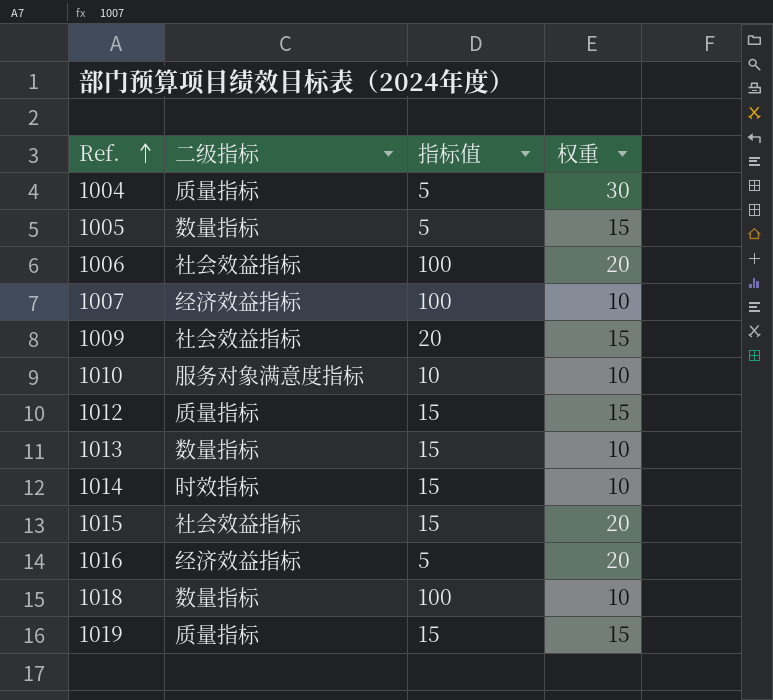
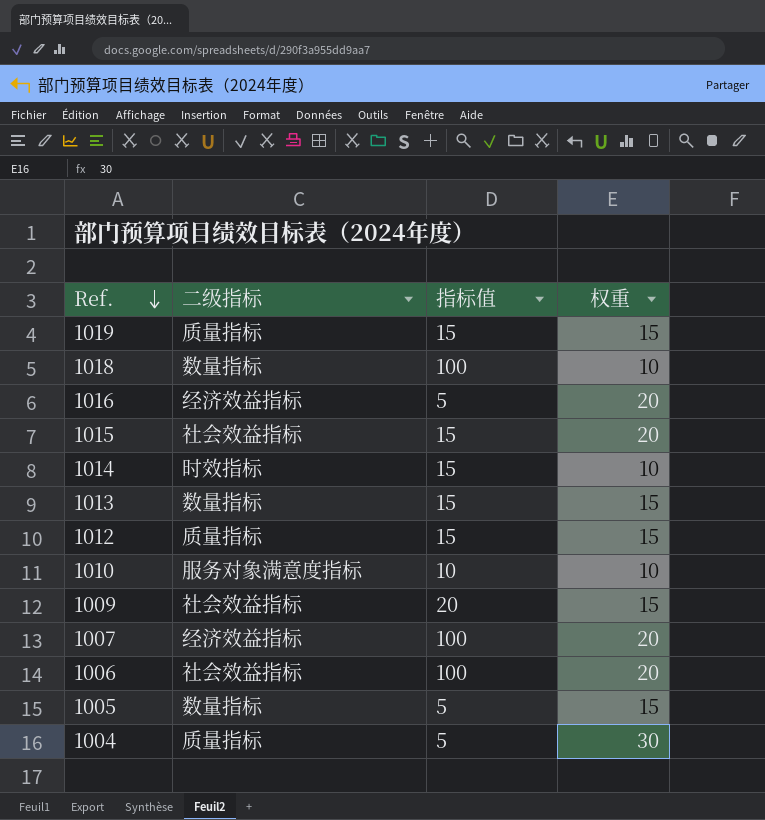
row order: Ref. ascending -> Ref. descending
1013 | 权重: 10 -> 15
1007 | 权重: 10 -> 20

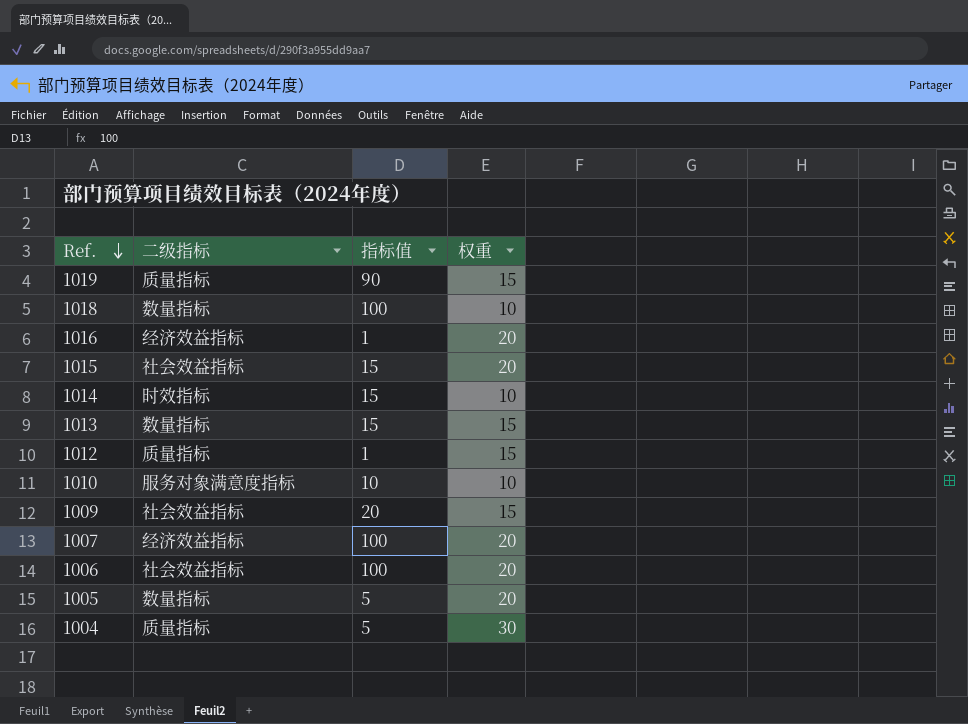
1019 | 指标值: 15 -> 90
1016 | 指标值: 5 -> 1
1012 | 指标值: 15 -> 1
1005 | 权重: 15 -> 20

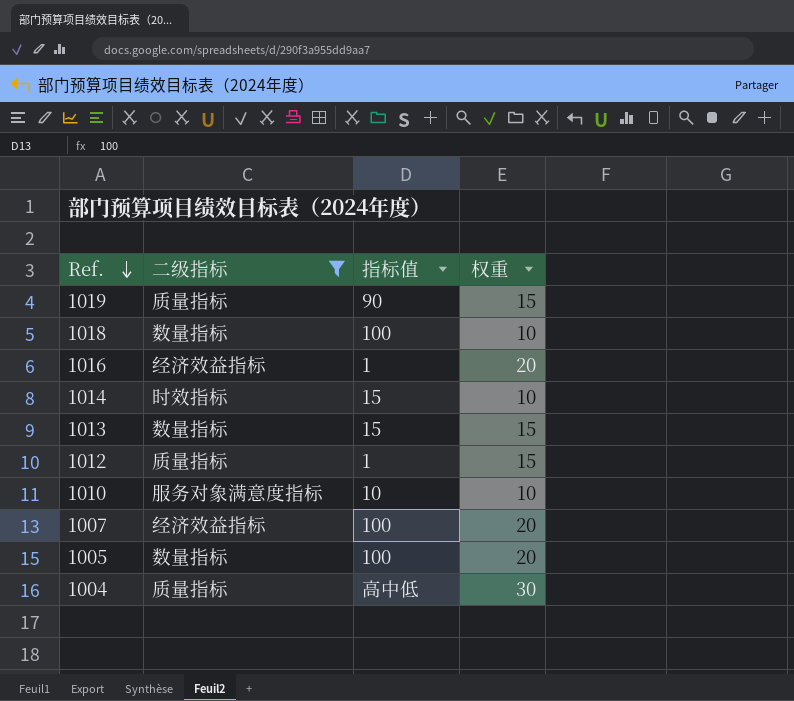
filter: none -> 二级指标 != 社会效益指标
1005 | 指标值: 5 -> 100
1004 | 指标值: 5 -> 高中低

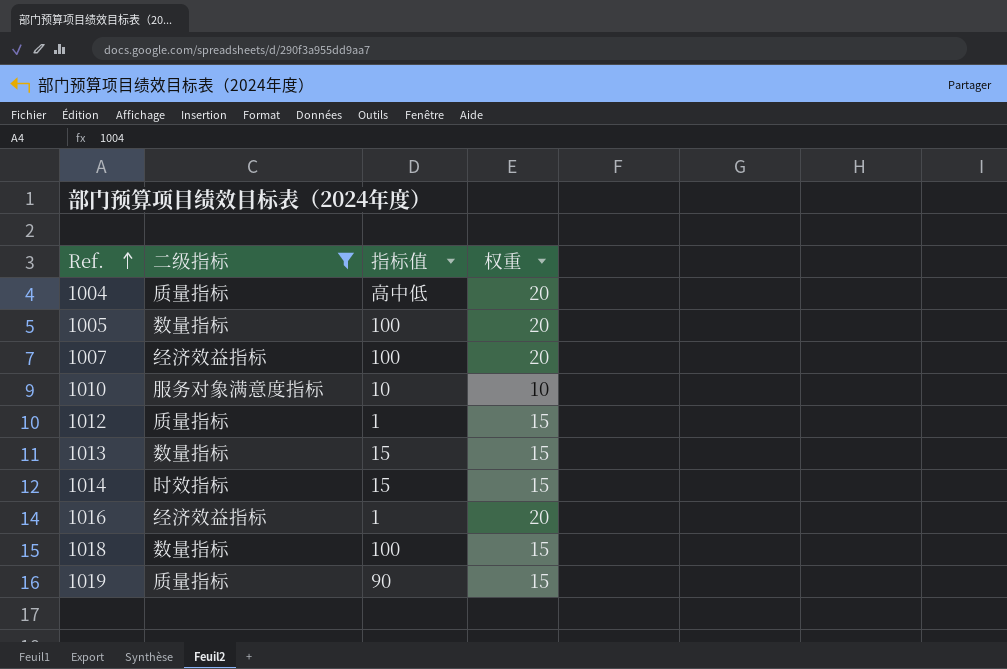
row order: Ref. descending -> Ref. ascending
1004 | 权重: 30 -> 20
1014 | 权重: 10 -> 15
1018 | 权重: 10 -> 15

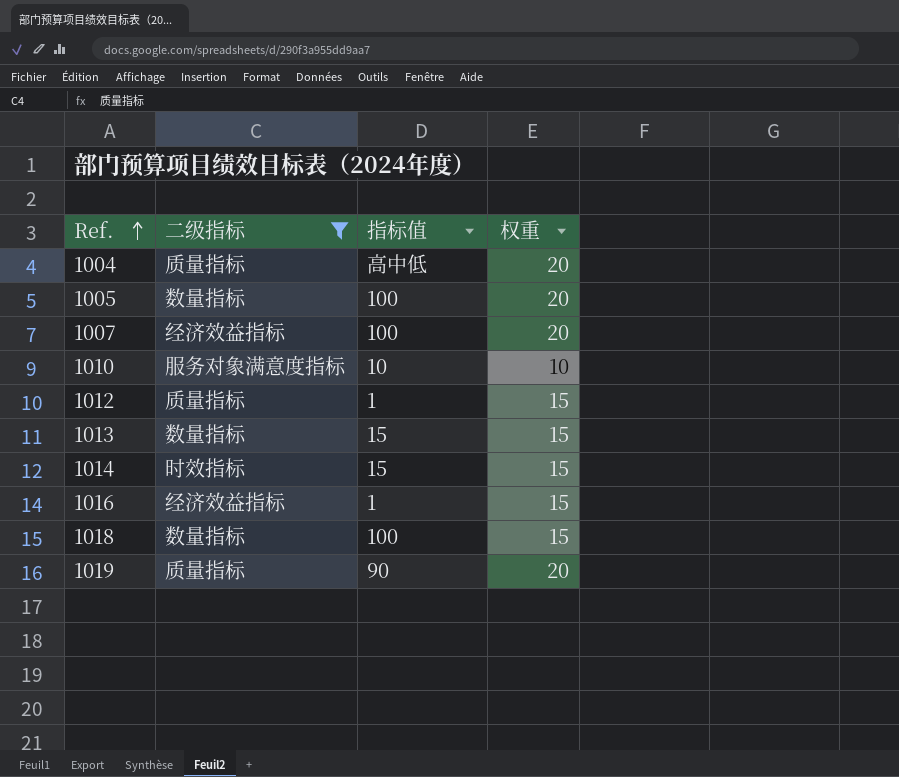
1016 | 权重: 20 -> 15
1019 | 权重: 15 -> 20

